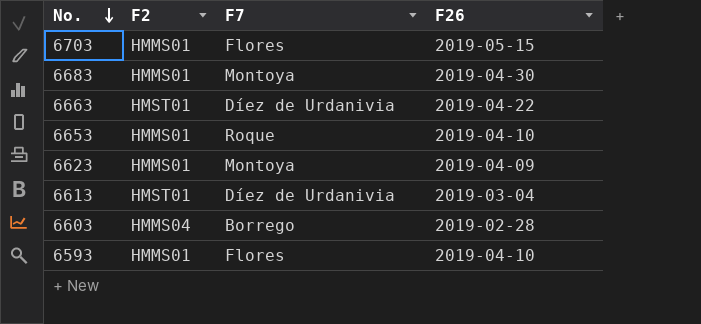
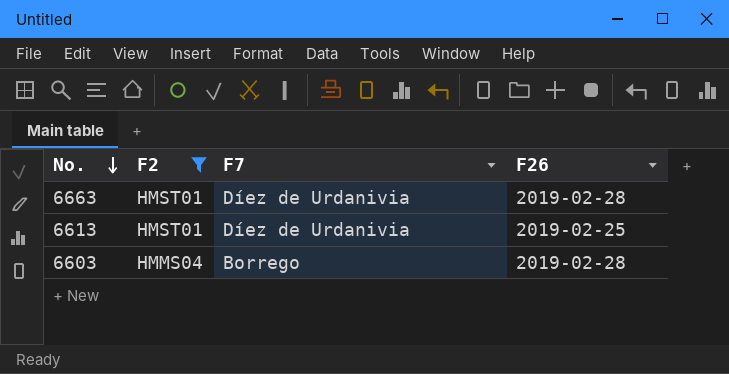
filter: none -> F2 != HMMS01
6663 | F26: 2019-04-22 -> 2019-02-28
6613 | F26: 2019-03-04 -> 2019-02-25

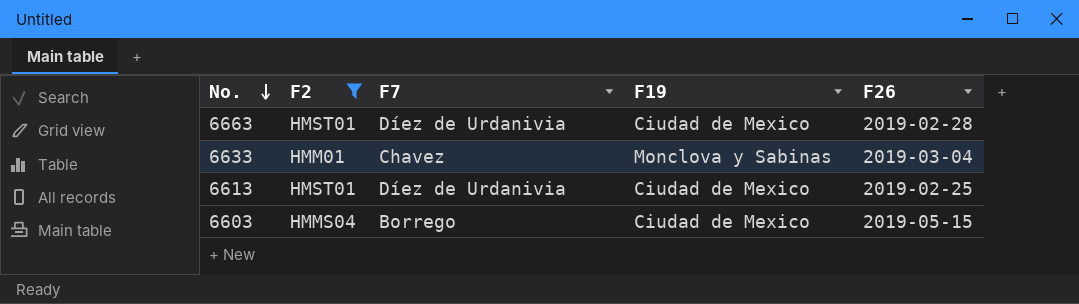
column F19 | position: none -> 4
row 6633: none -> HMM01 | Chavez | Monclova y Sabinas | 2019-03-04
6603 | F26: 2019-02-28 -> 2019-05-15

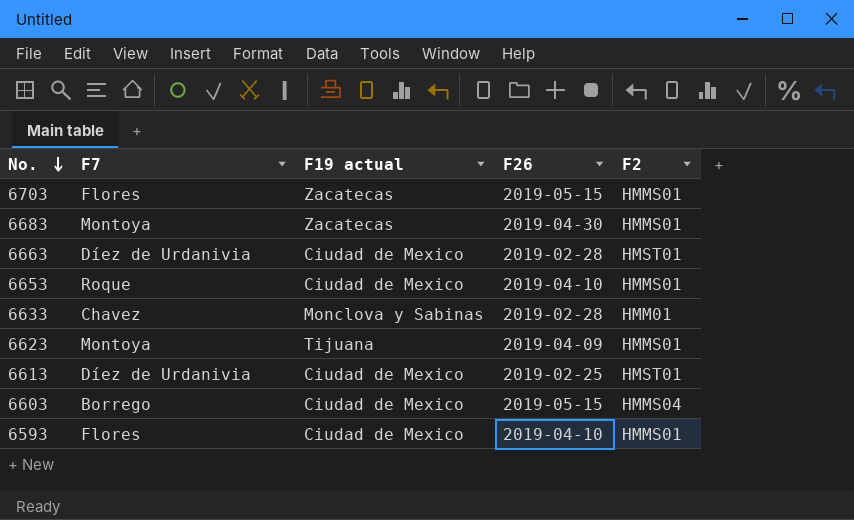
filter: F2 != HMMS01 -> none
column name: F19 -> F19 actual
column F2 | position: 2 -> 5
6633 | F26: 2019-03-04 -> 2019-02-28

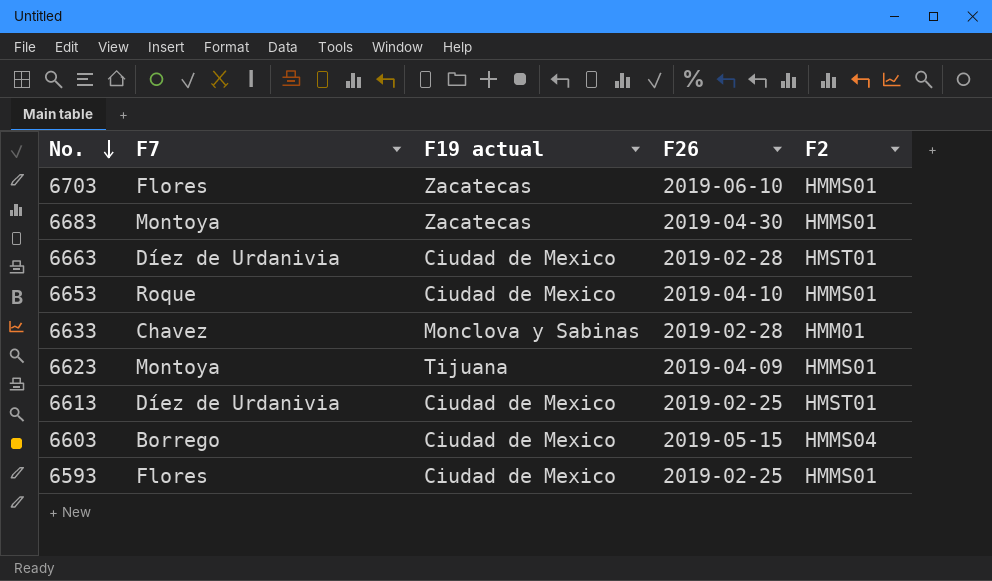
6703 | F26: 2019-05-15 -> 2019-06-10
6593 | F26: 2019-04-10 -> 2019-02-25

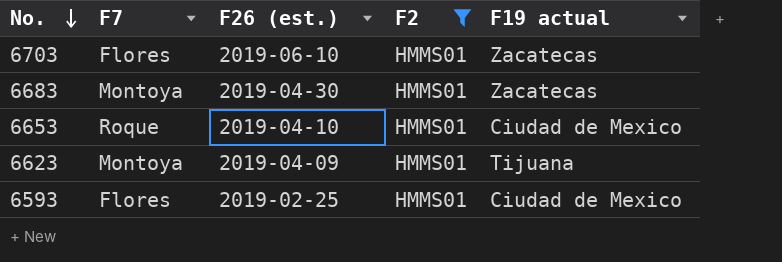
filter: none -> F2 = HMMS01
column name: F26 -> F26 (est.)
column F19 actual | position: 3 -> 5

